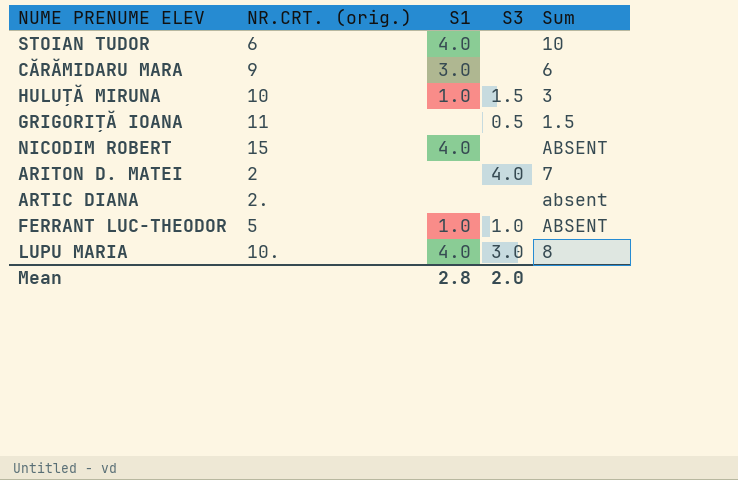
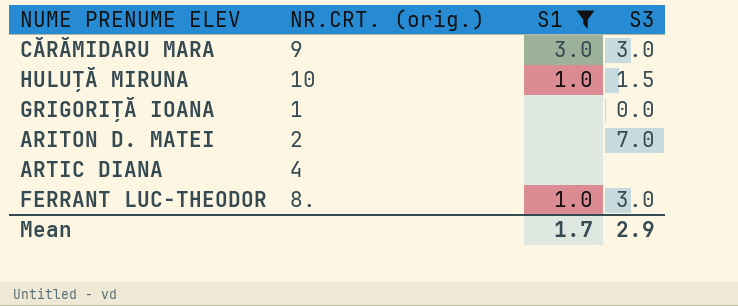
filter: none -> S1 != 4.0
column Sum | position: 5 -> none
CĂRĂMIDARU MARA | S3: none -> 3.0
GRIGORIȚĂ IOANA | NR.CRT. (orig.): 11 -> 1
GRIGORIȚĂ IOANA | S3: 0.5 -> 0.0
ARITON D. MATEI | S3: 4.0 -> 7.0
ARTIC DIANA | NR.CRT. (orig.): 2. -> 4
FERRANT LUC-THEODOR | NR.CRT. (orig.): 5 -> 8.
FERRANT LUC-THEODOR | S3: 1.0 -> 3.0
Mean | S1: 2.8 -> 1.7
Mean | S3: 2.0 -> 2.9

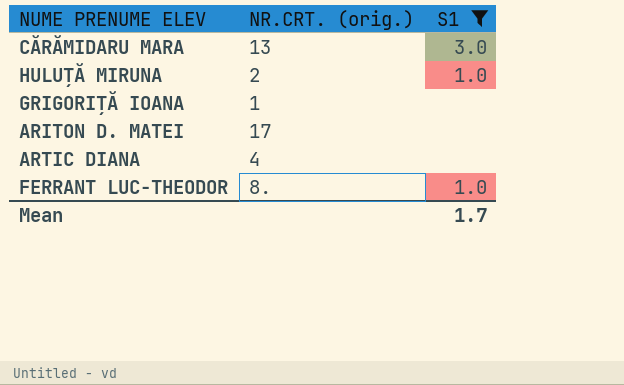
column S3 | position: 4 -> none
CĂRĂMIDARU MARA | NR.CRT. (orig.): 9 -> 13
HULUȚĂ MIRUNA | NR.CRT. (orig.): 10 -> 2
ARITON D. MATEI | NR.CRT. (orig.): 2 -> 17

